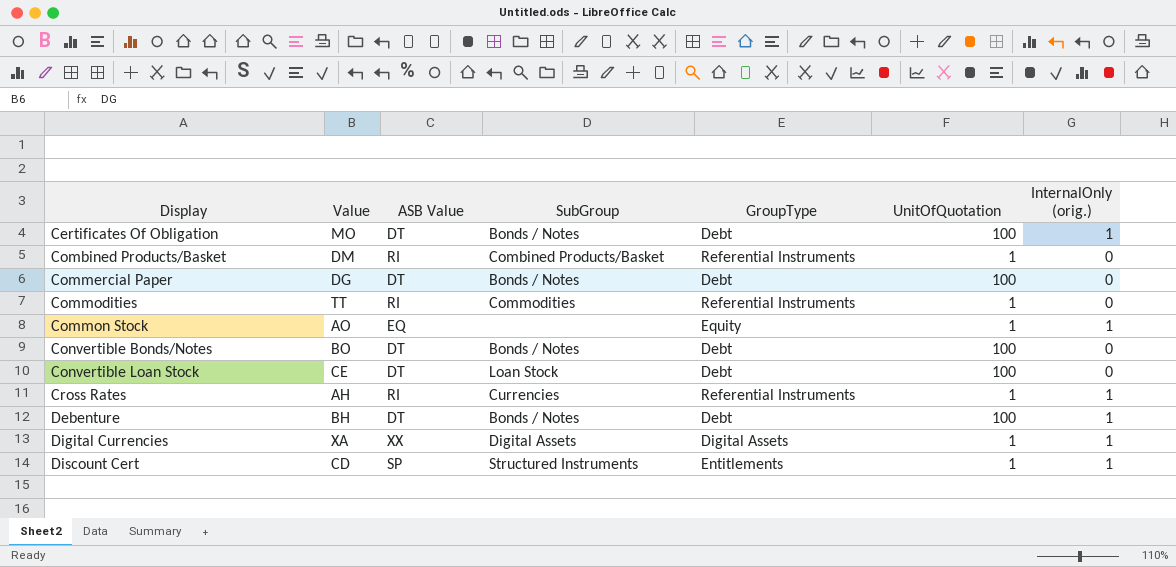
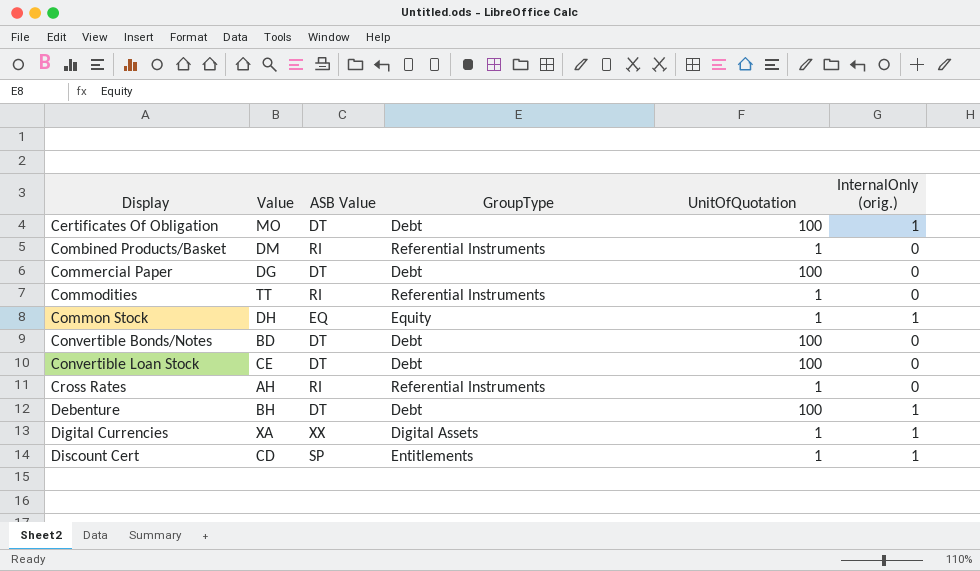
column SubGroup | position: 4 -> none
Common Stock | Value: AO -> DH
Convertible Bonds/Notes | Value: BO -> BD
Cross Rates | InternalOnly (orig.): 1 -> 0

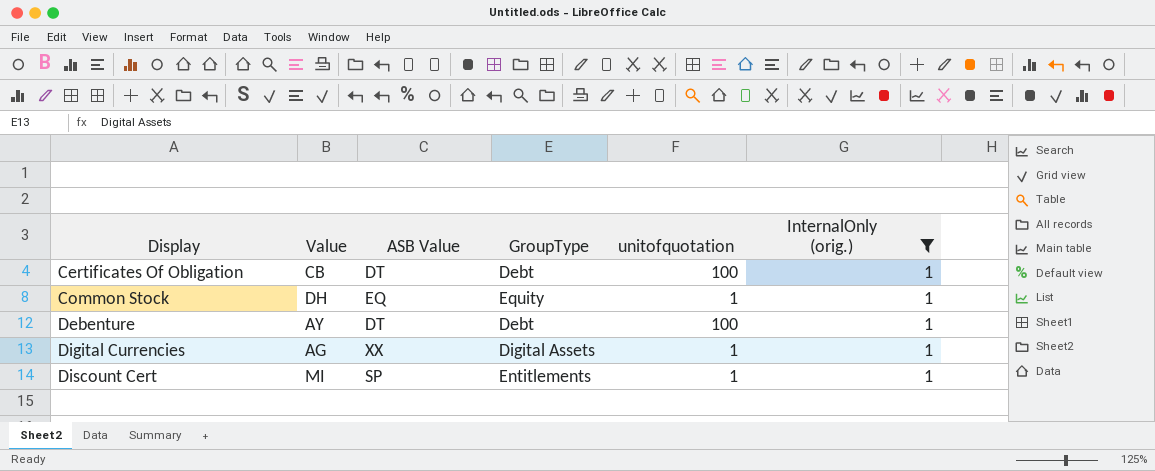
filter: none -> InternalOnly (orig.) = 1
column name: UnitOfQuotation -> unitofquotation
Certificates Of Obligation | Value: MO -> CB
Debenture | Value: BH -> AY
Digital Currencies | Value: XA -> AG
Discount Cert | Value: CD -> MI

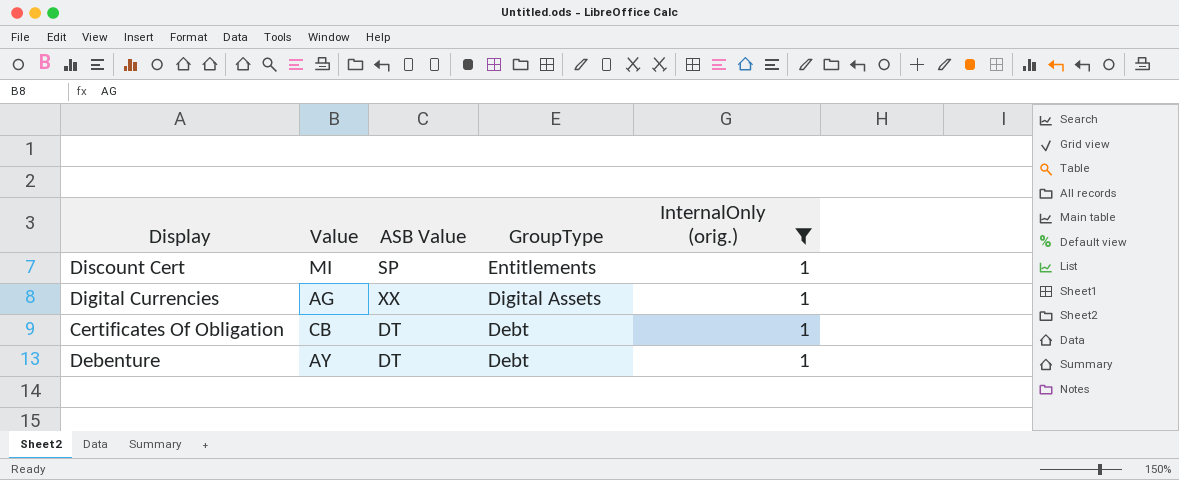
row order: Display ascending -> GroupType descending
column unitofquotation | position: 5 -> none
row Common Stock: DH | EQ | Equity | 1 | 1 -> none

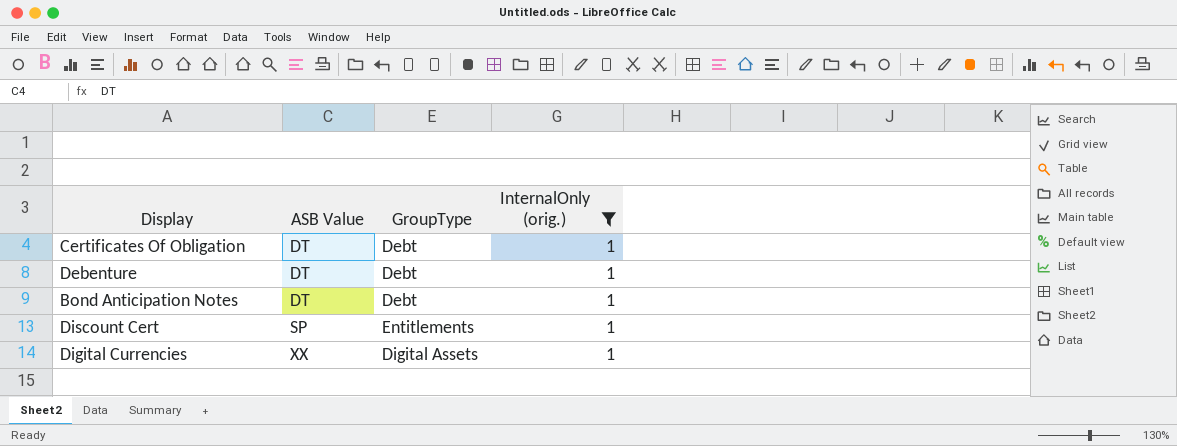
row order: GroupType descending -> ASB Value ascending
column Value | position: 2 -> none
row Bond Anticipation Notes: none -> DT | Debt | 1

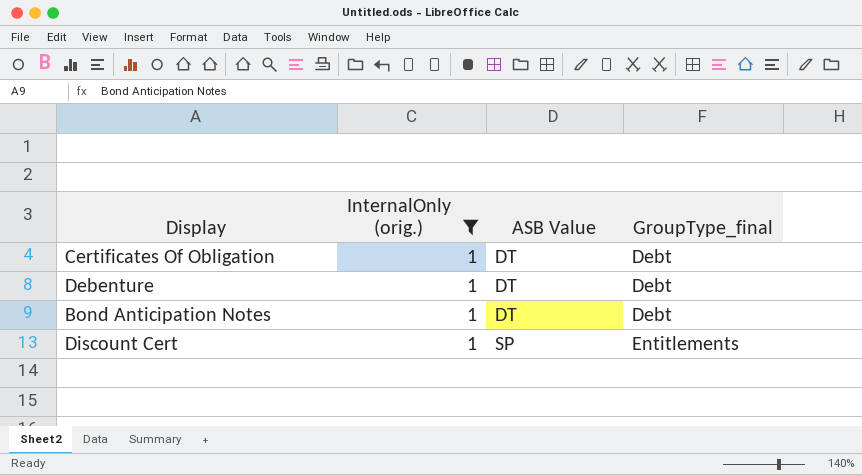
column InternalOnly (orig.) | position: 4 -> 2
column name: GroupType -> GroupType_final
row Digital Currencies: XX | Digital Assets | 1 -> none

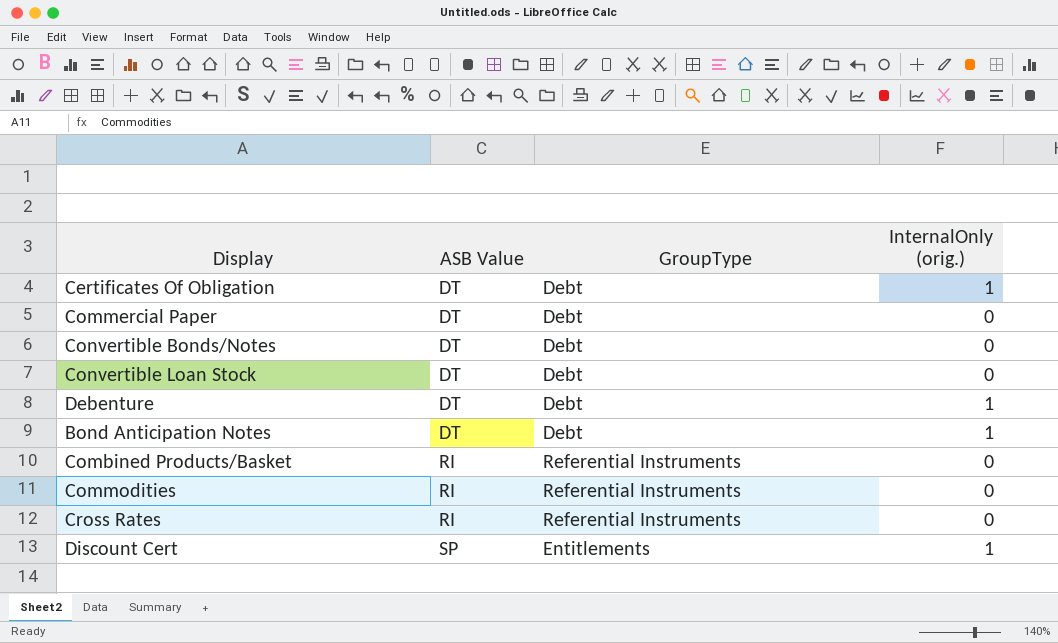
filter: InternalOnly (orig.) = 1 -> none
column name: GroupType_final -> GroupType
column InternalOnly (orig.) | position: 2 -> 4

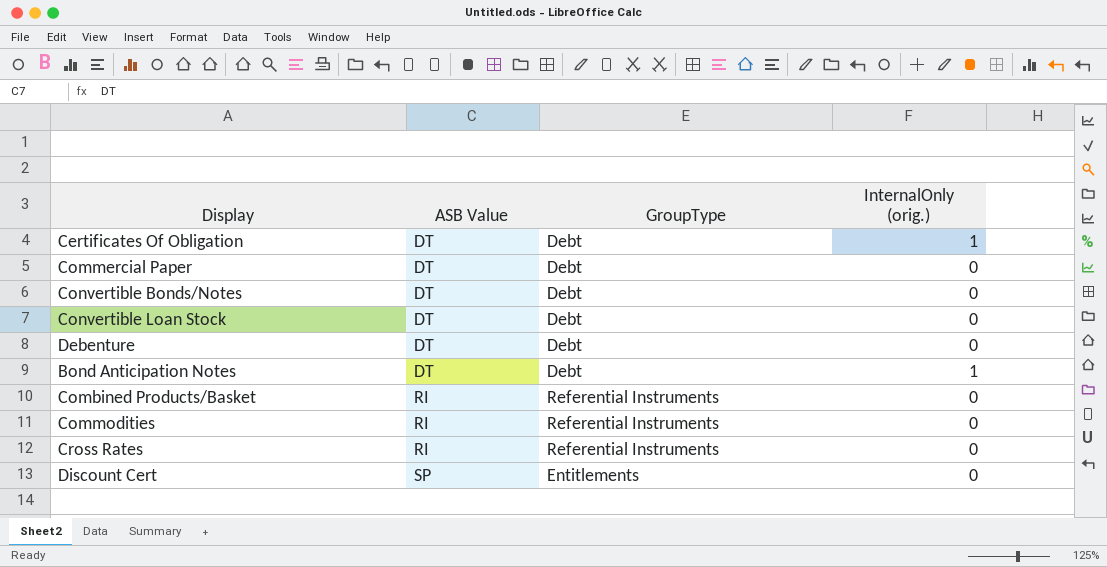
Debenture | InternalOnly (orig.): 1 -> 0
Discount Cert | InternalOnly (orig.): 1 -> 0

